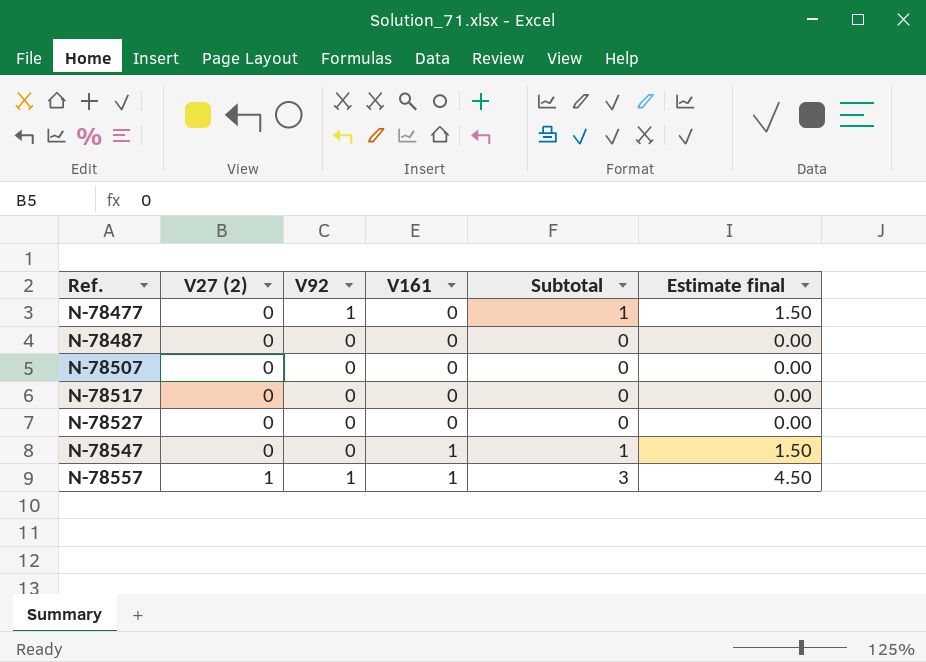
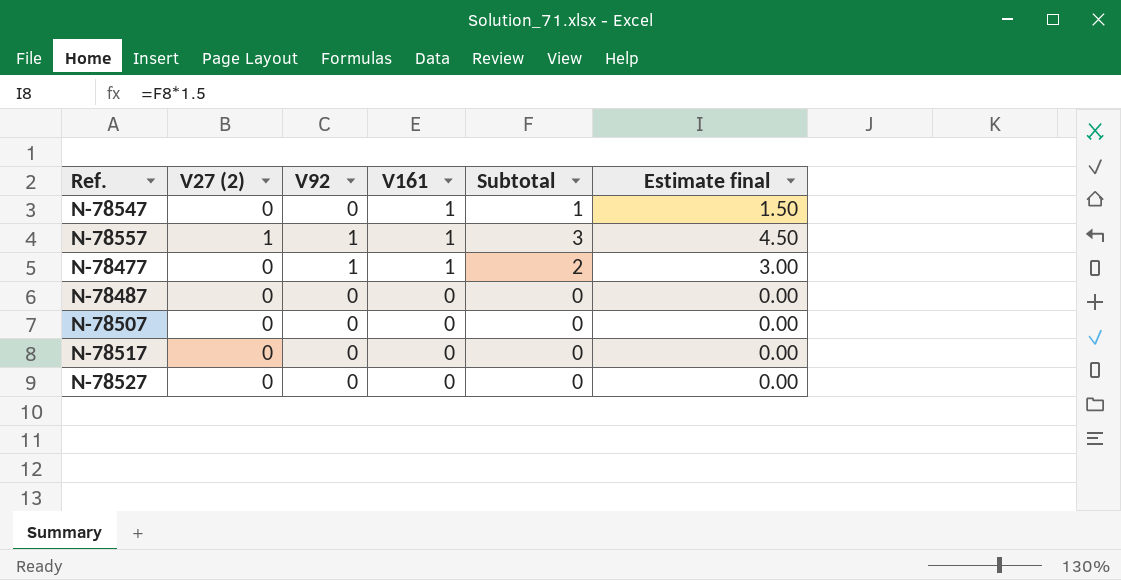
row order: Ref. ascending -> V161 descending
N-78477 | V161: 0 -> 1
N-78477 | Subtotal: 1 -> 2
N-78477 | Estimate final: 1.50 -> 3.00

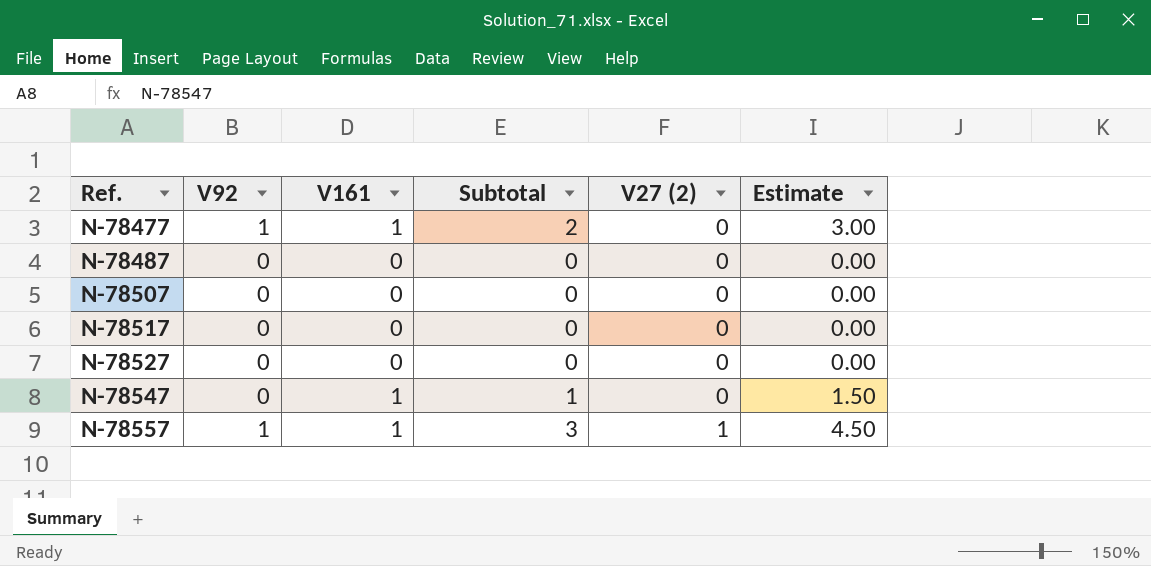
row order: V161 descending -> Ref. ascending
column V27 (2) | position: 2 -> 5
column name: Estimate final -> Estimate

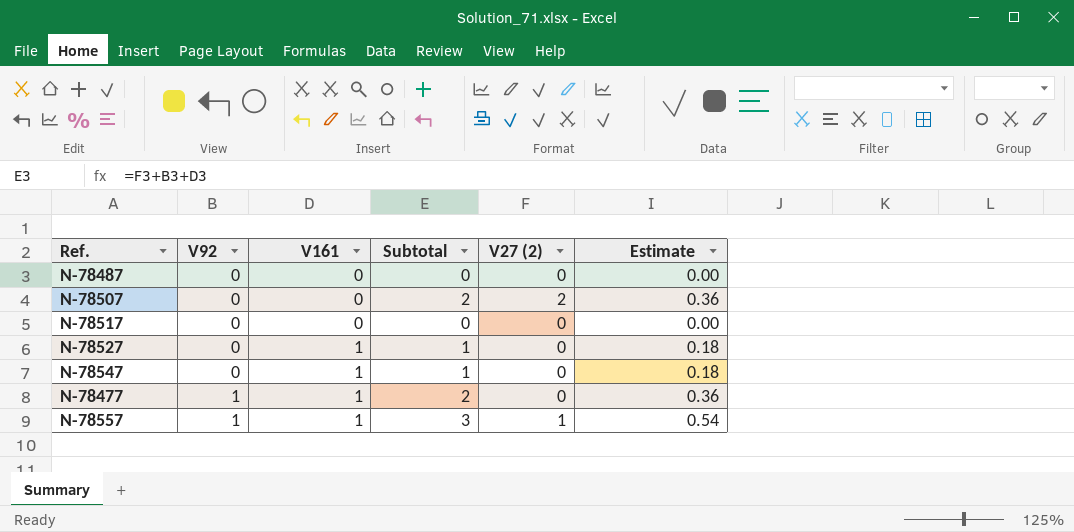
row order: Ref. ascending -> V92 ascending
column Estimate | formula: [Subtotal] * 1.5 -> [Subtotal] * 0.18
N-78507 | Subtotal: 0 -> 2
N-78507 | V27 (2): 0 -> 2
N-78527 | V161: 0 -> 1
N-78527 | Subtotal: 0 -> 1

